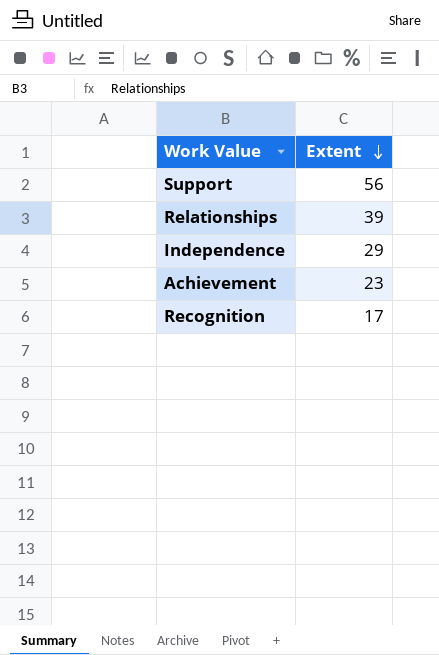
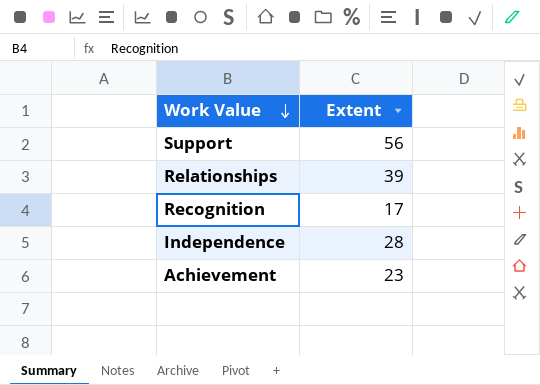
row order: Extent descending -> Work Value descending
Independence | Extent: 29 -> 28

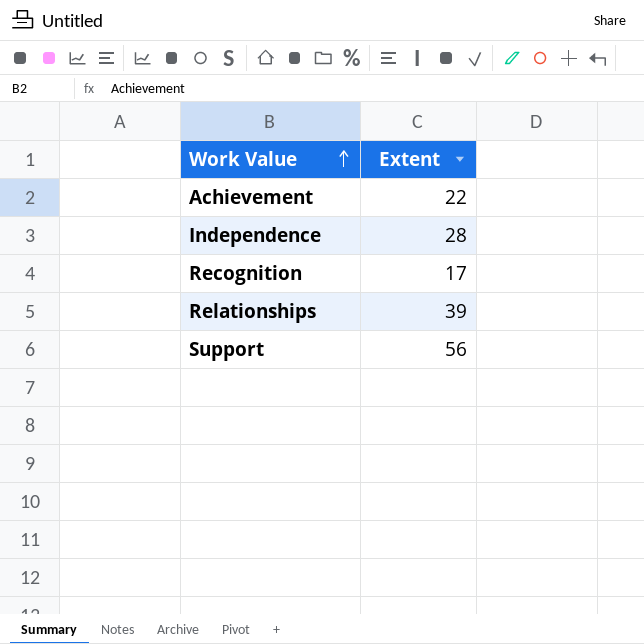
row order: Work Value descending -> Work Value ascending
Achievement | Extent: 23 -> 22

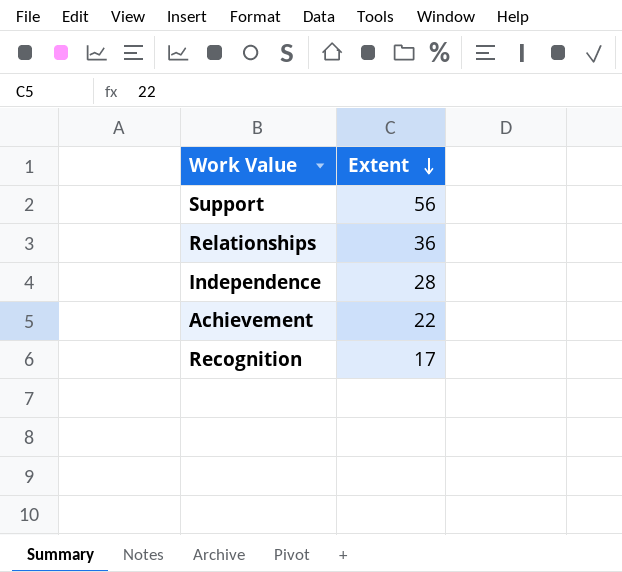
row order: Work Value ascending -> Extent descending
Relationships | Extent: 39 -> 36

